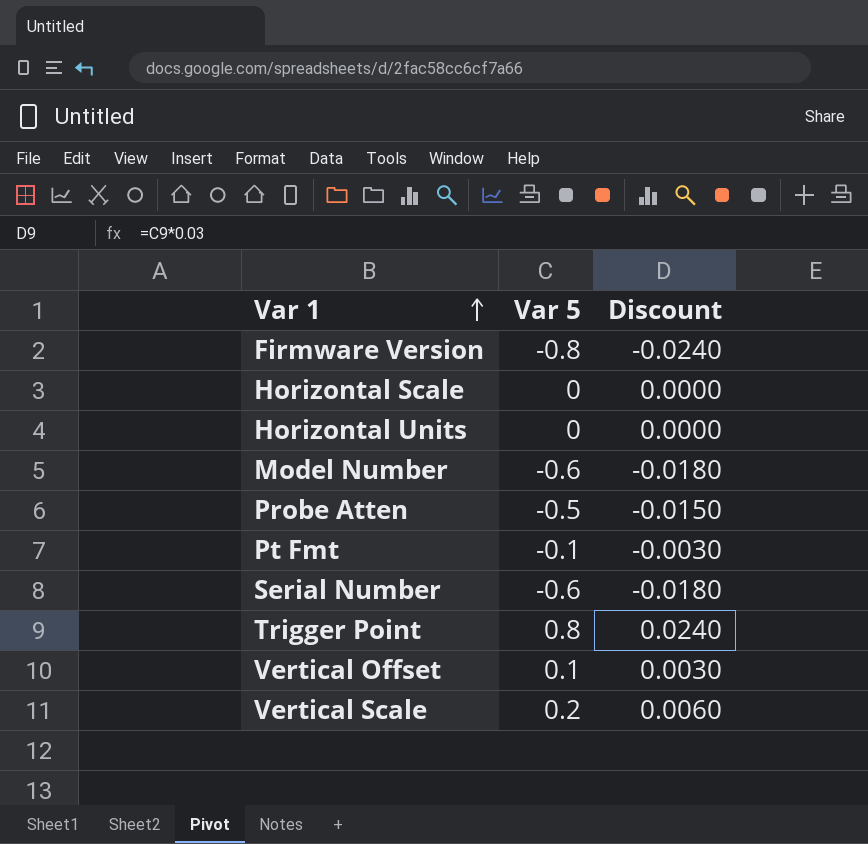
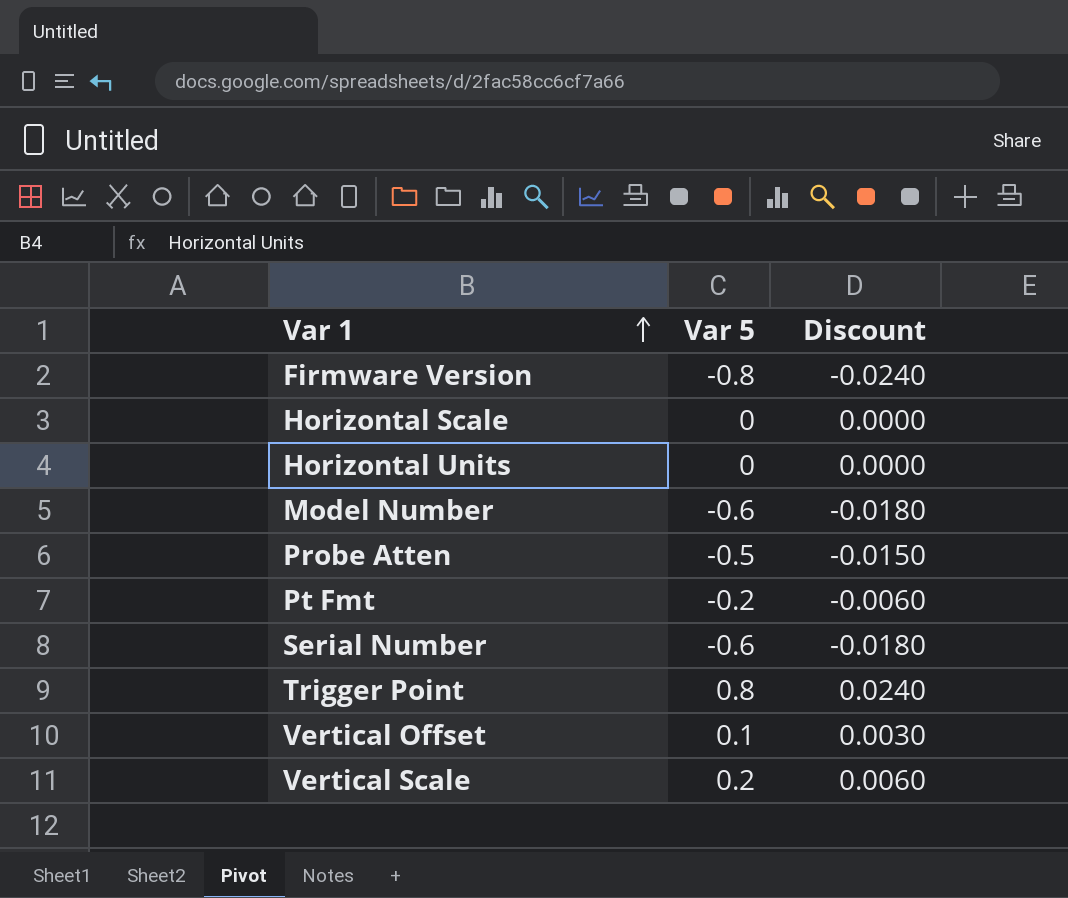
Pt Fmt | Var 5: -0.1 -> -0.2
Pt Fmt | Discount: -0.0030 -> -0.0060

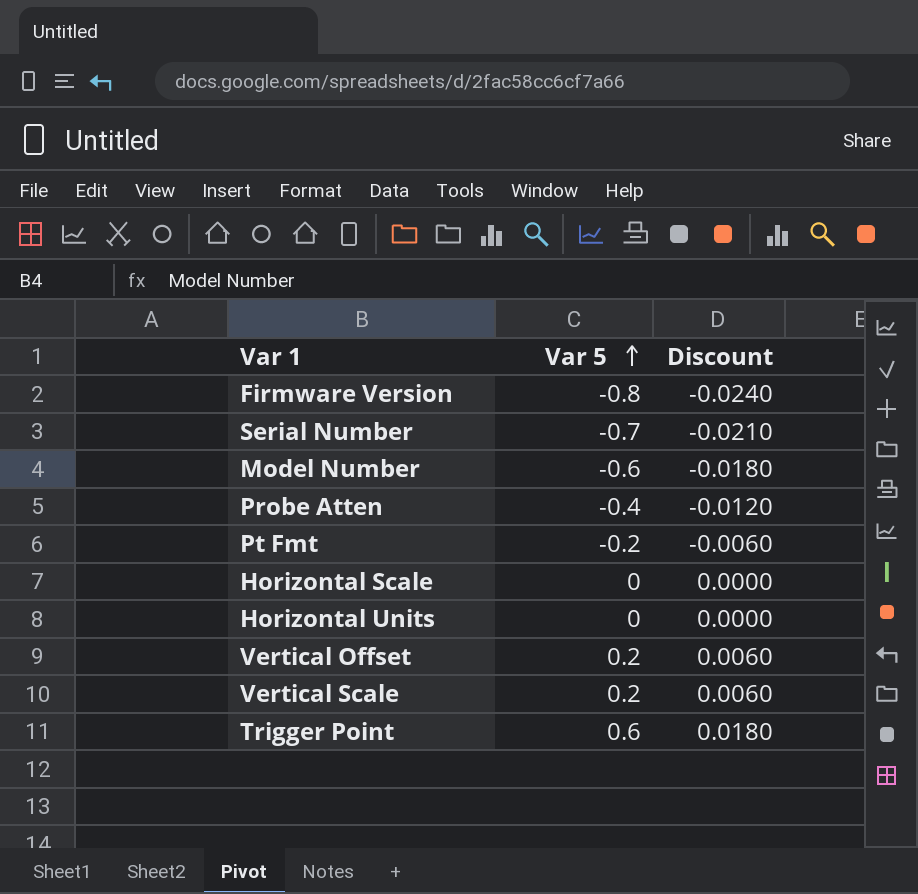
row order: Var 1 ascending -> Var 5 ascending
Serial Number | Var 5: -0.6 -> -0.7
Serial Number | Discount: -0.0180 -> -0.0210
Probe Atten | Var 5: -0.5 -> -0.4
Probe Atten | Discount: -0.0150 -> -0.0120
Vertical Offset | Var 5: 0.1 -> 0.2
Vertical Offset | Discount: 0.0030 -> 0.0060
Trigger Point | Var 5: 0.8 -> 0.6
Trigger Point | Discount: 0.0240 -> 0.0180

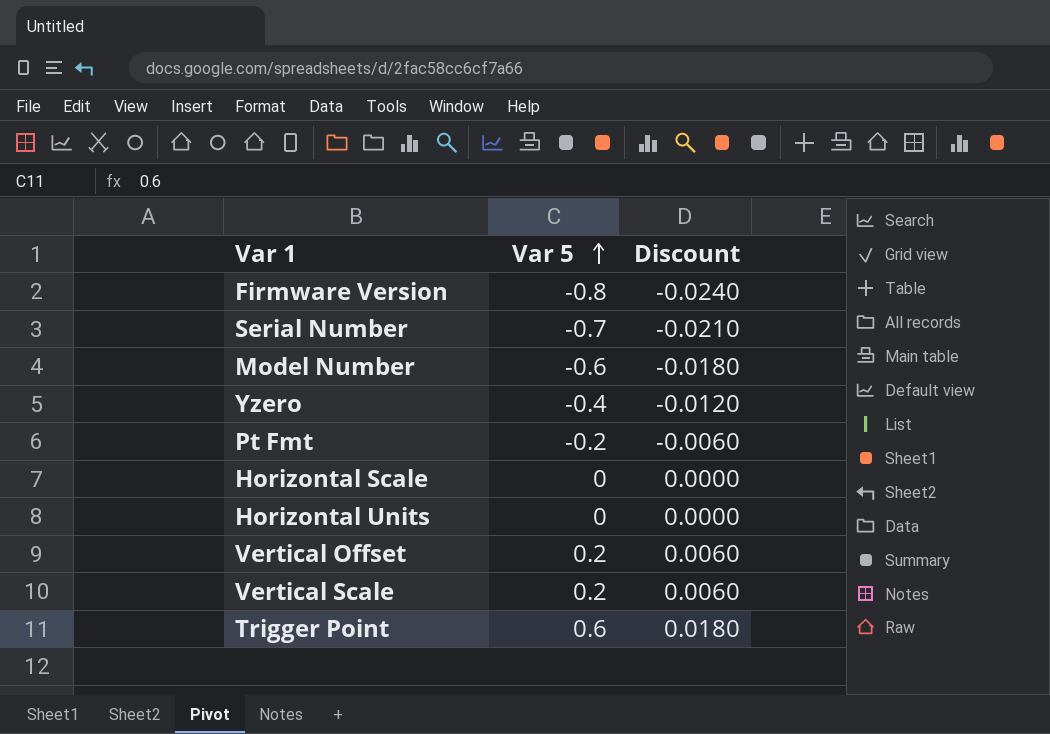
row Probe Atten: -0.4 | -0.0120 -> none
row Yzero: none -> -0.4 | -0.0120

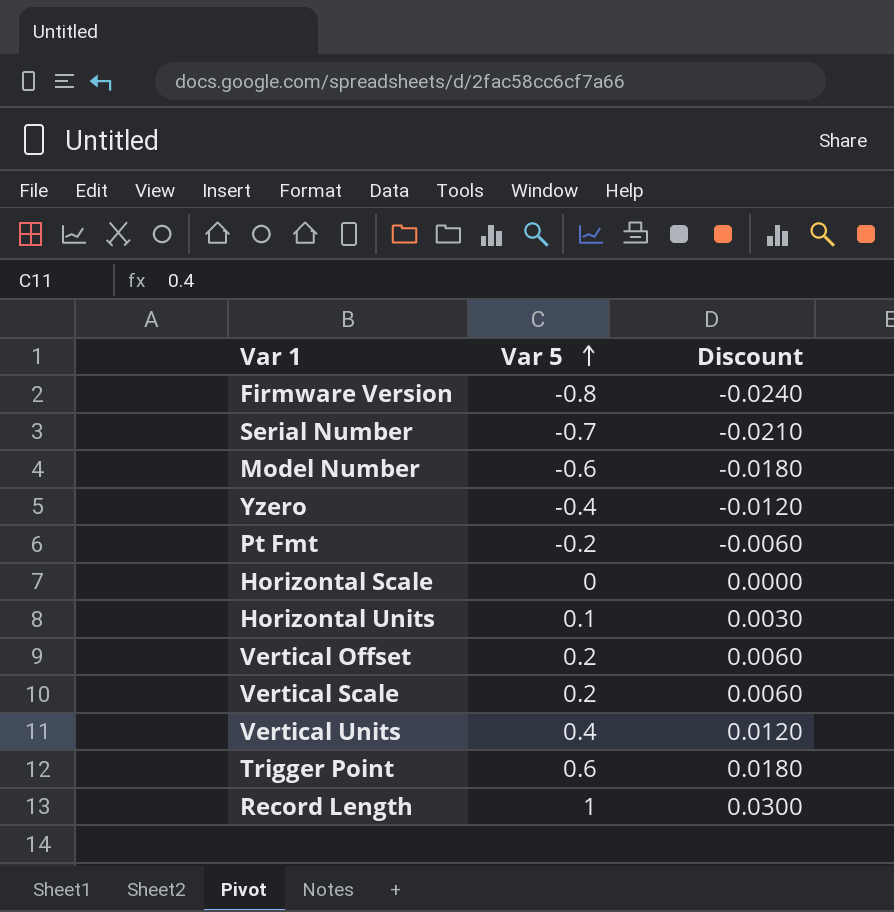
Horizontal Units | Var 5: 0 -> 0.1
Horizontal Units | Discount: 0.0000 -> 0.0030
row Vertical Units: none -> 0.4 | 0.0120
row Record Length: none -> 1 | 0.0300

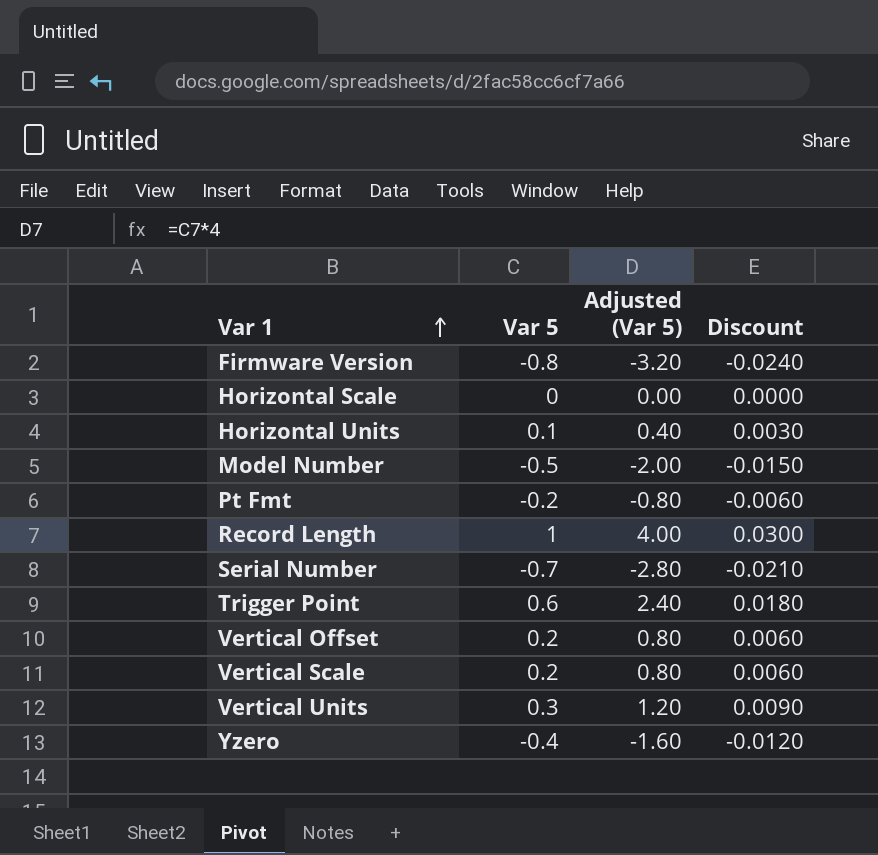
row order: Var 5 ascending -> Var 1 ascending
column Adjusted (Var 5) | formula: none -> [Var 5] * 4
Model Number | Var 5: -0.6 -> -0.5
Model Number | Discount: -0.0180 -> -0.0150
Vertical Units | Var 5: 0.4 -> 0.3
Vertical Units | Discount: 0.0120 -> 0.0090

